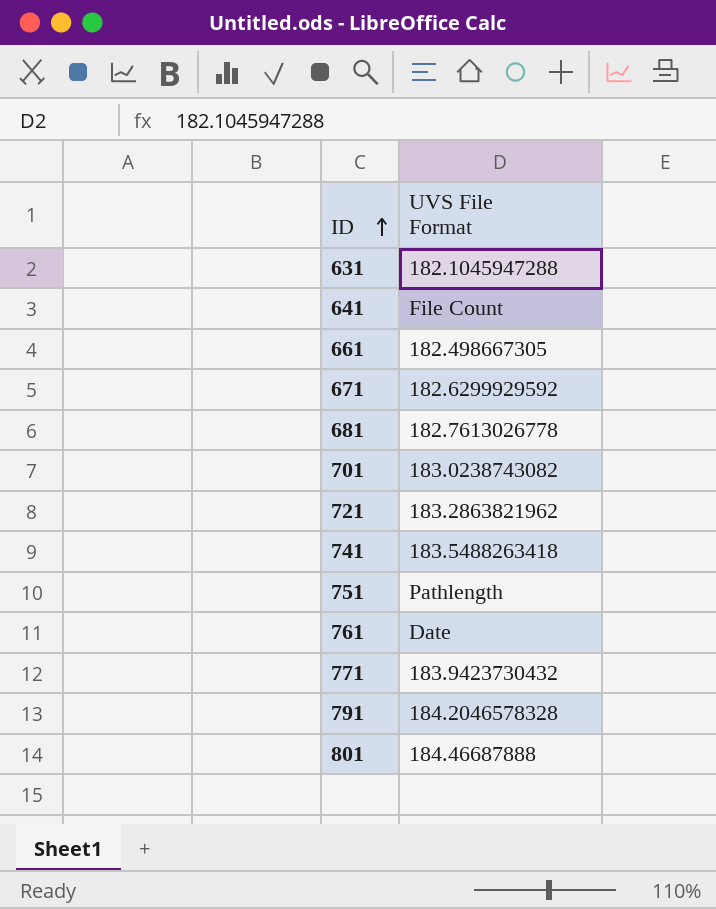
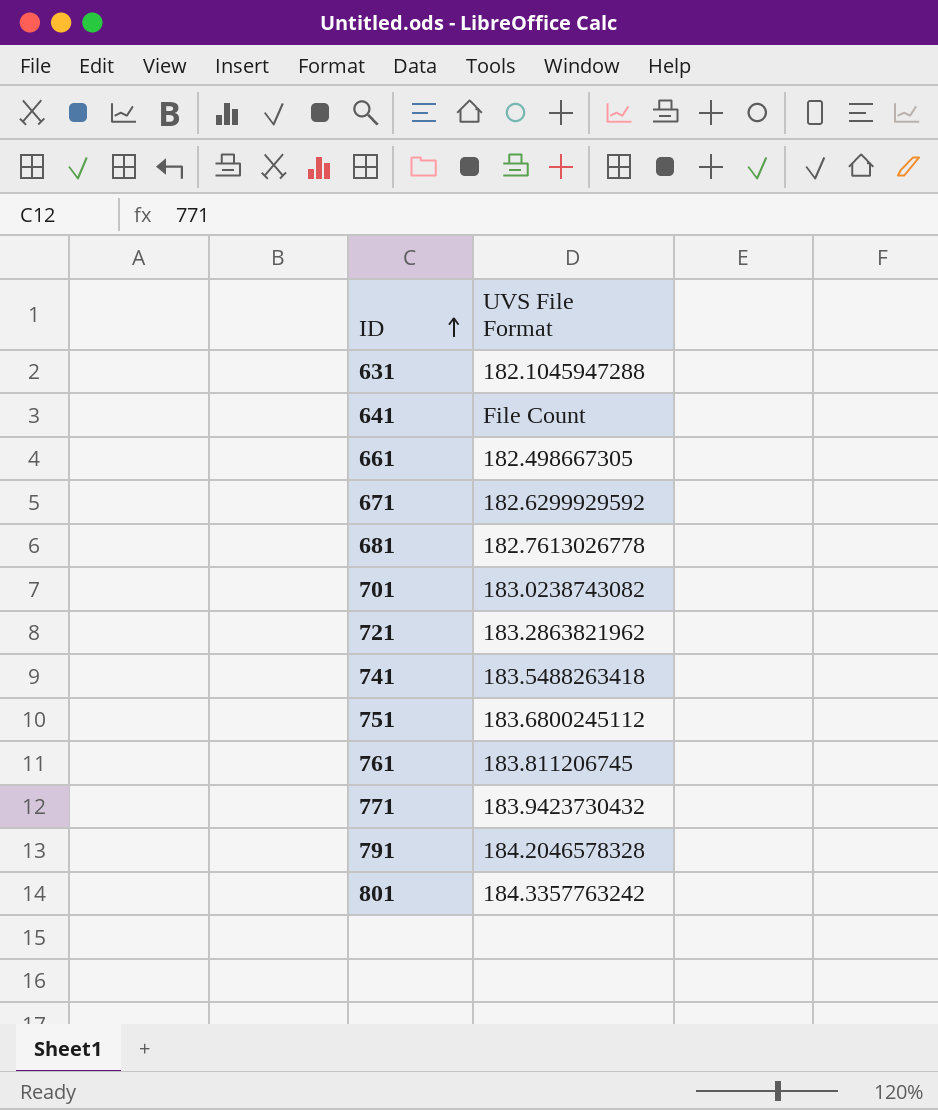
751 | UVS File Format: Pathlength -> 183.6800245112
761 | UVS File Format: Date -> 183.811206745
801 | UVS File Format: 184.46687888 -> 184.3357763242

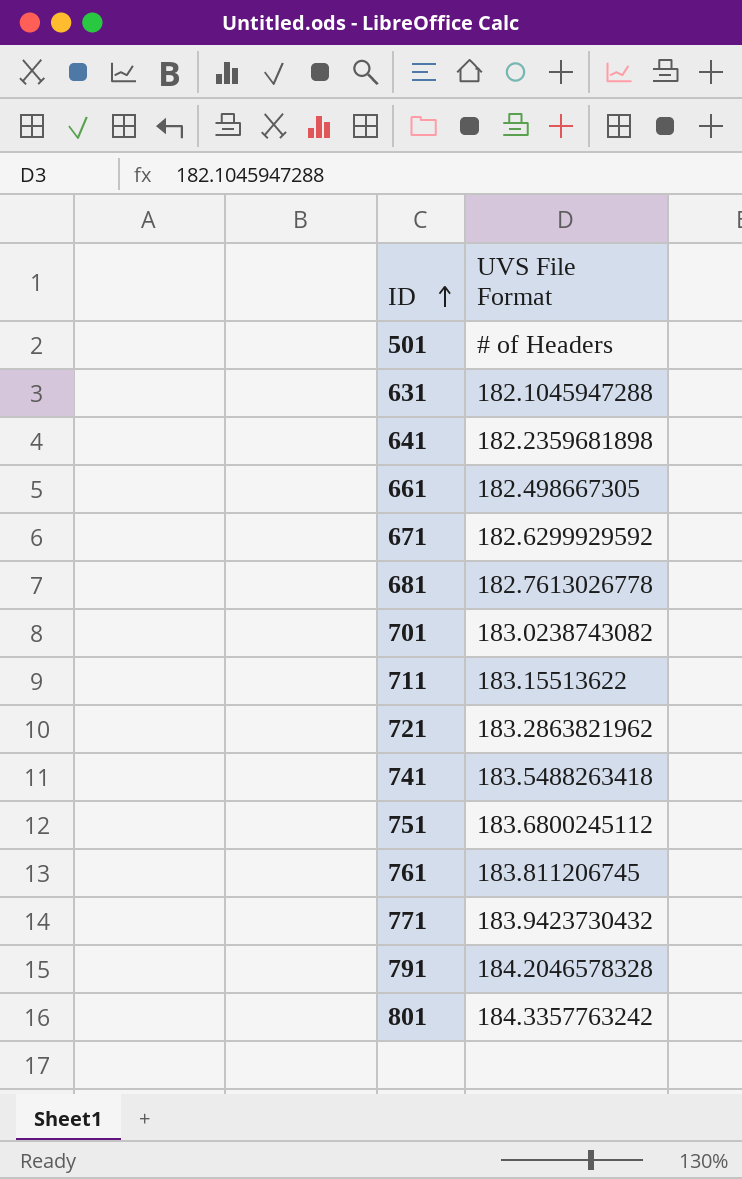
row 501: none -> # of Headers
641 | UVS File Format: File Count -> 182.2359681898
row 711: none -> 183.15513622

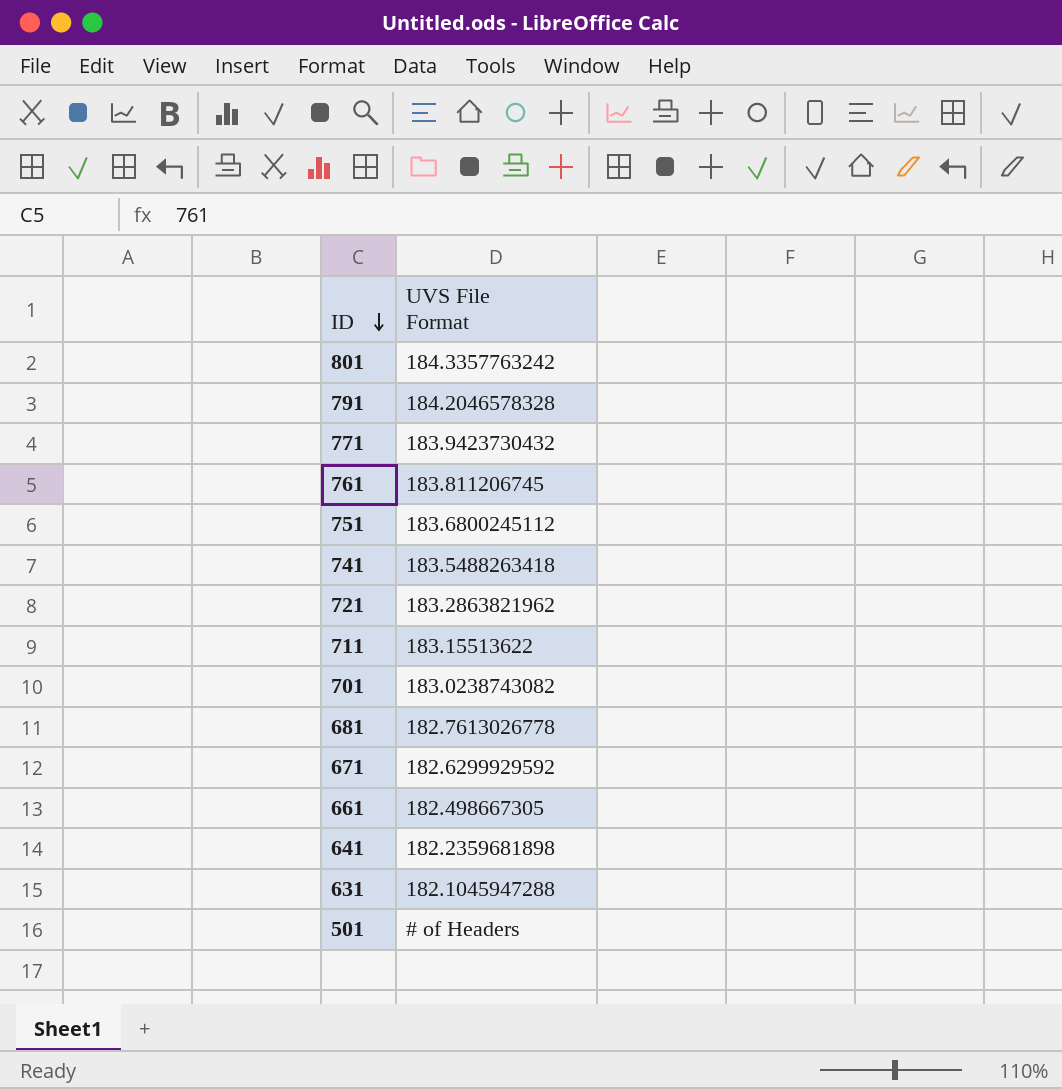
row order: ID ascending -> ID descending

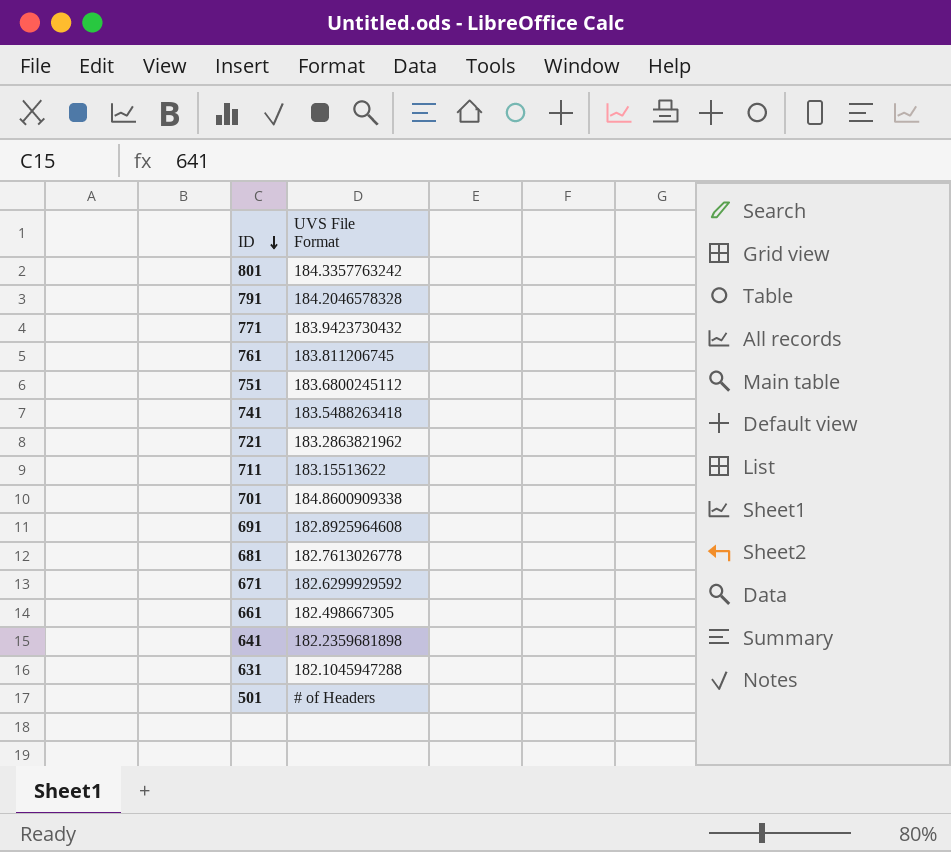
701 | UVS File Format: 183.0238743082 -> 184.8600909338
row 691: none -> 182.8925964608

